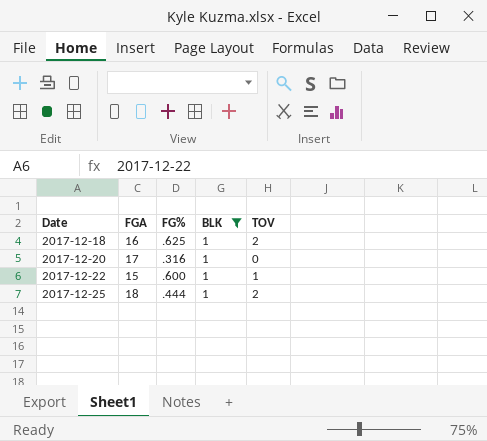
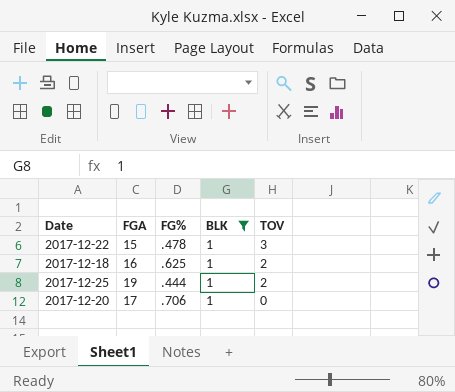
row order: Date ascending -> TOV descending
2017-12-22 | FG%: .600 -> .478
2017-12-22 | TOV: 1 -> 3
2017-12-25 | FGA: 18 -> 19
2017-12-20 | FG%: .316 -> .706

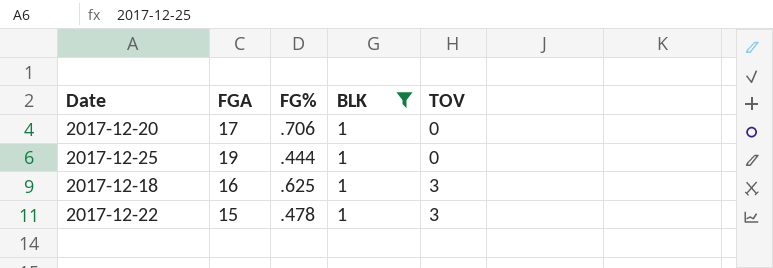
row order: TOV descending -> TOV ascending
2017-12-25 | TOV: 2 -> 0
2017-12-18 | TOV: 2 -> 3

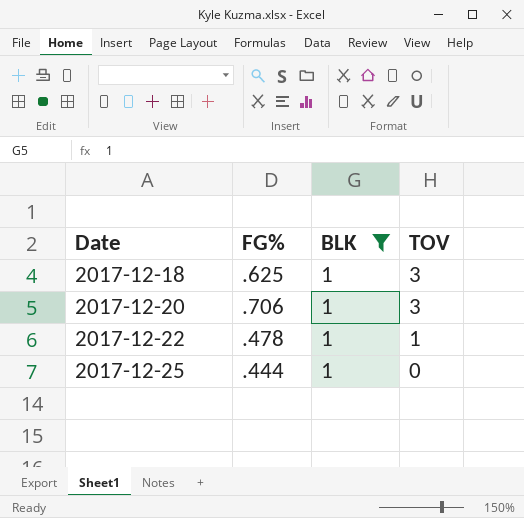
row order: TOV ascending -> Date ascending
column FGA | position: 2 -> none
2017-12-20 | TOV: 0 -> 3
2017-12-22 | TOV: 3 -> 1

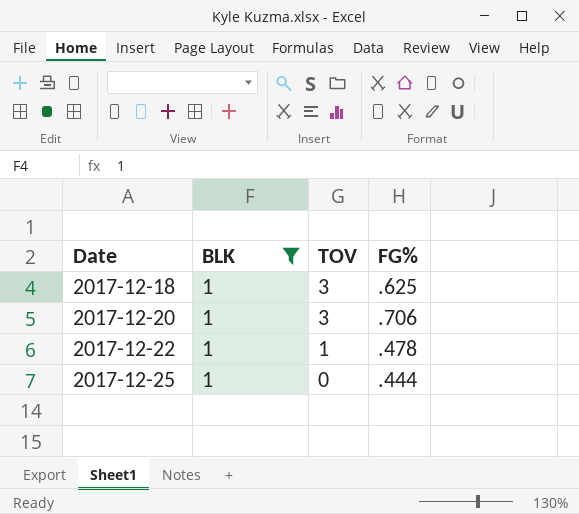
column FG% | position: 2 -> 4

